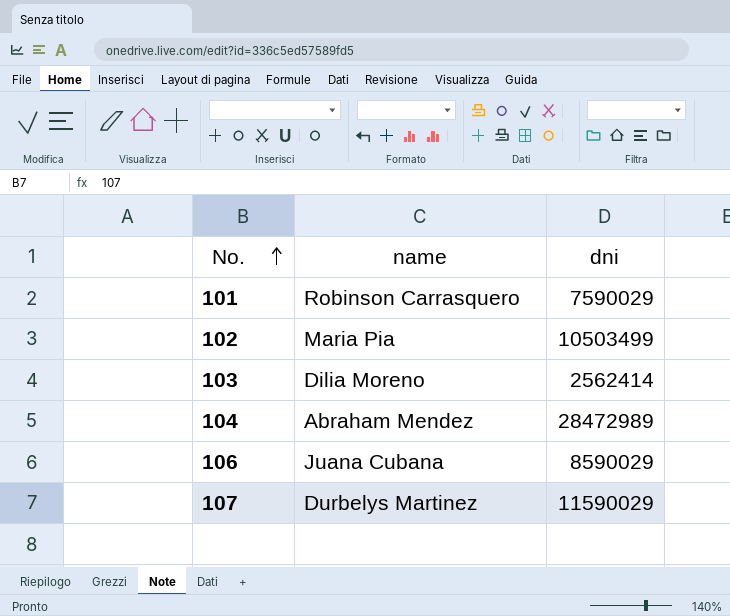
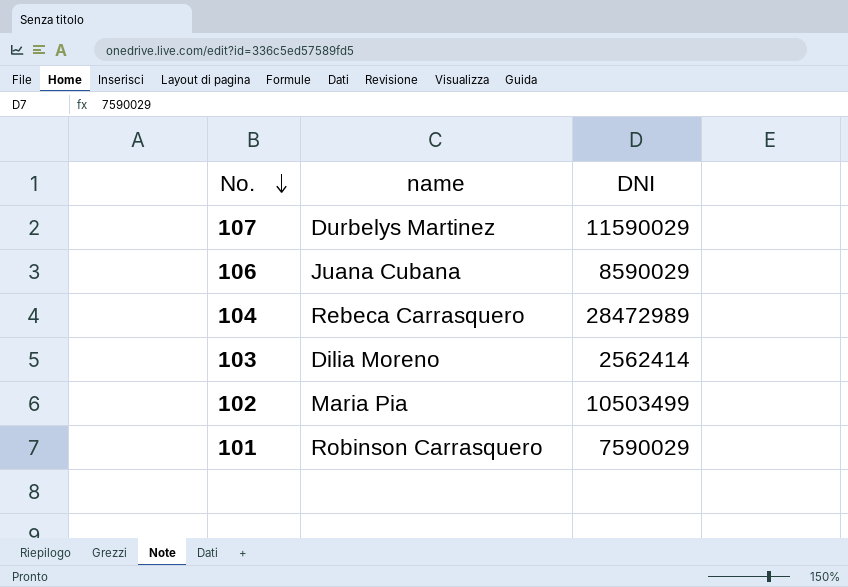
row order: No. ascending -> No. descending
column name: dni -> DNI
104 | name: Abraham Mendez -> Rebeca Carrasquero

